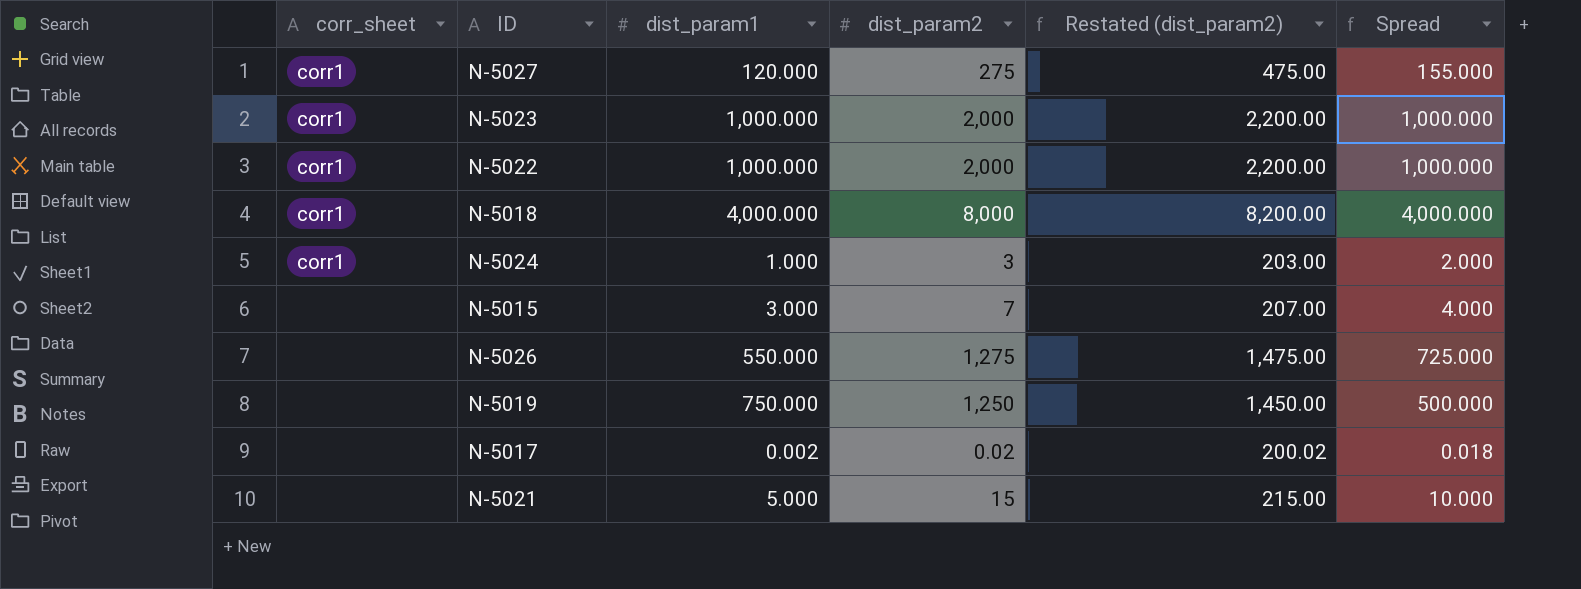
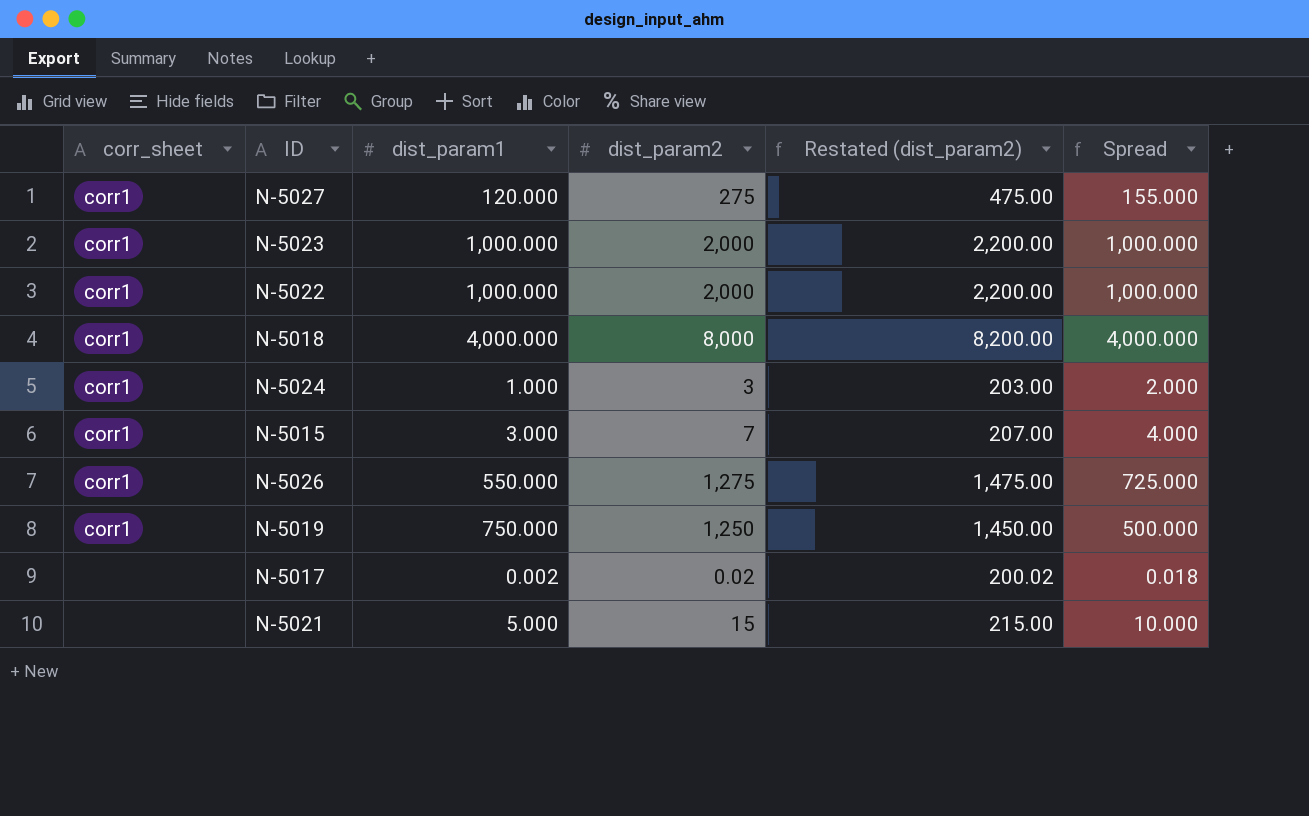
N-5015 | corr_sheet: none -> corr1
N-5026 | corr_sheet: none -> corr1
N-5019 | corr_sheet: none -> corr1

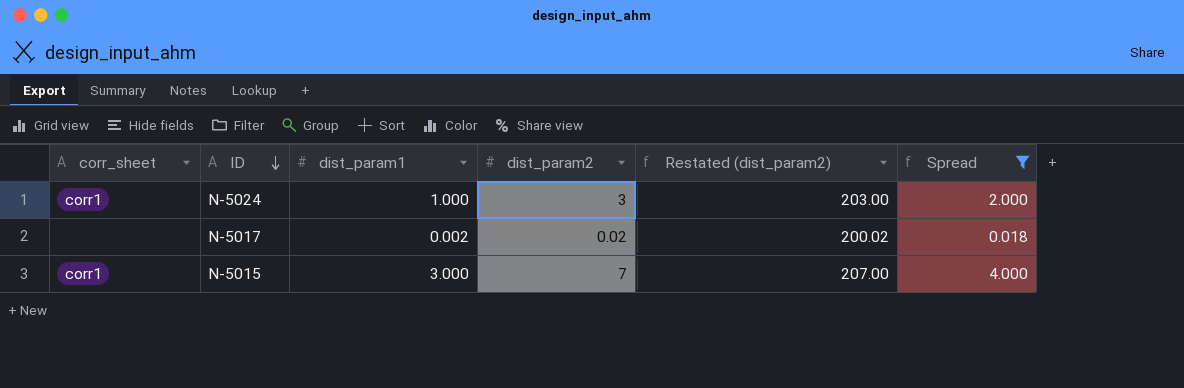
filter: none -> Spread <= 4.000
row order: none -> ID descending

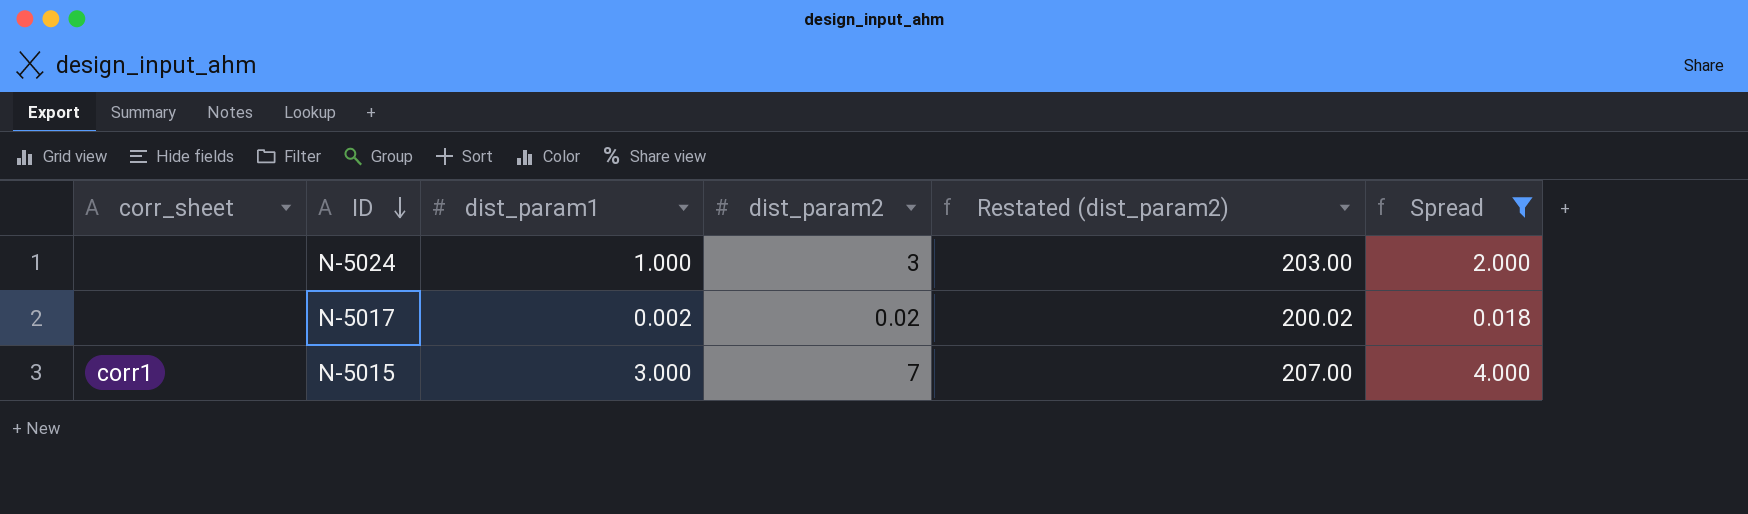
N-5024 | corr_sheet: corr1 -> none

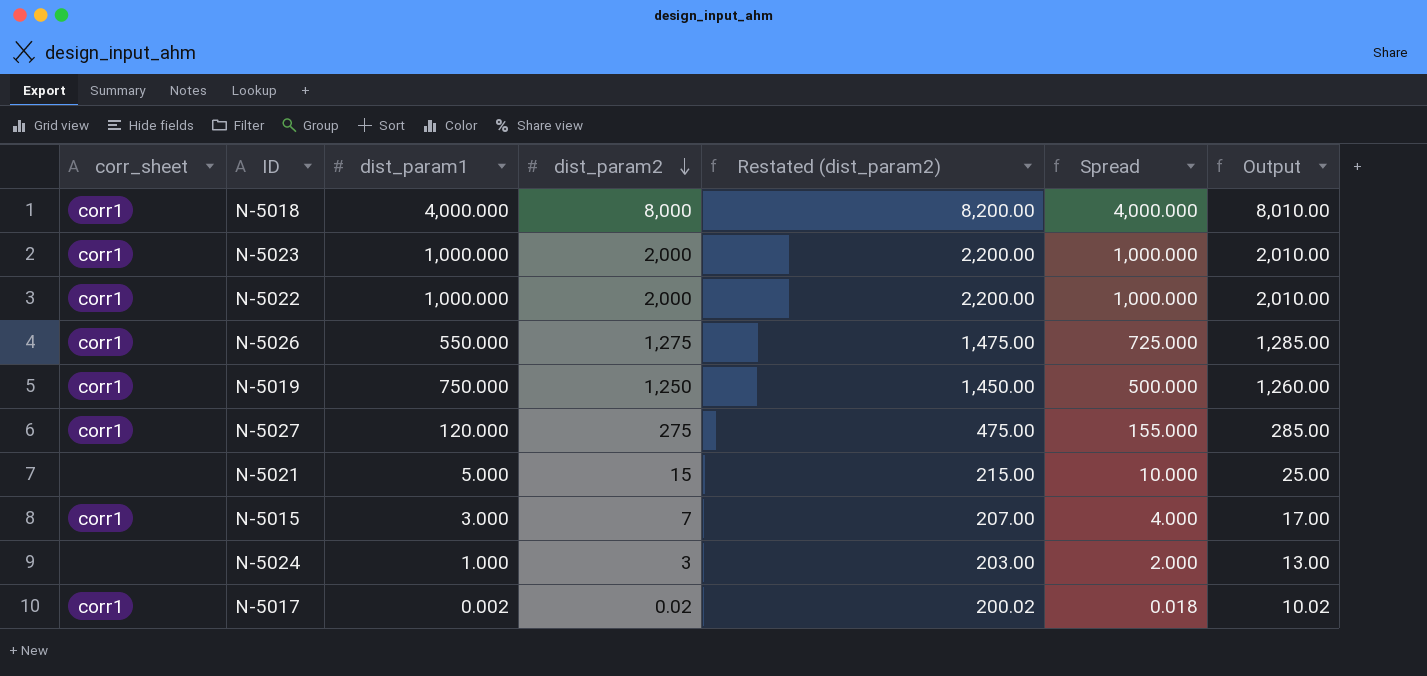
filter: Spread <= 4.000 -> none
row order: ID descending -> dist_param2 descending
column Output | formula: none -> [dist_param2] + 10
N-5017 | corr_sheet: none -> corr1

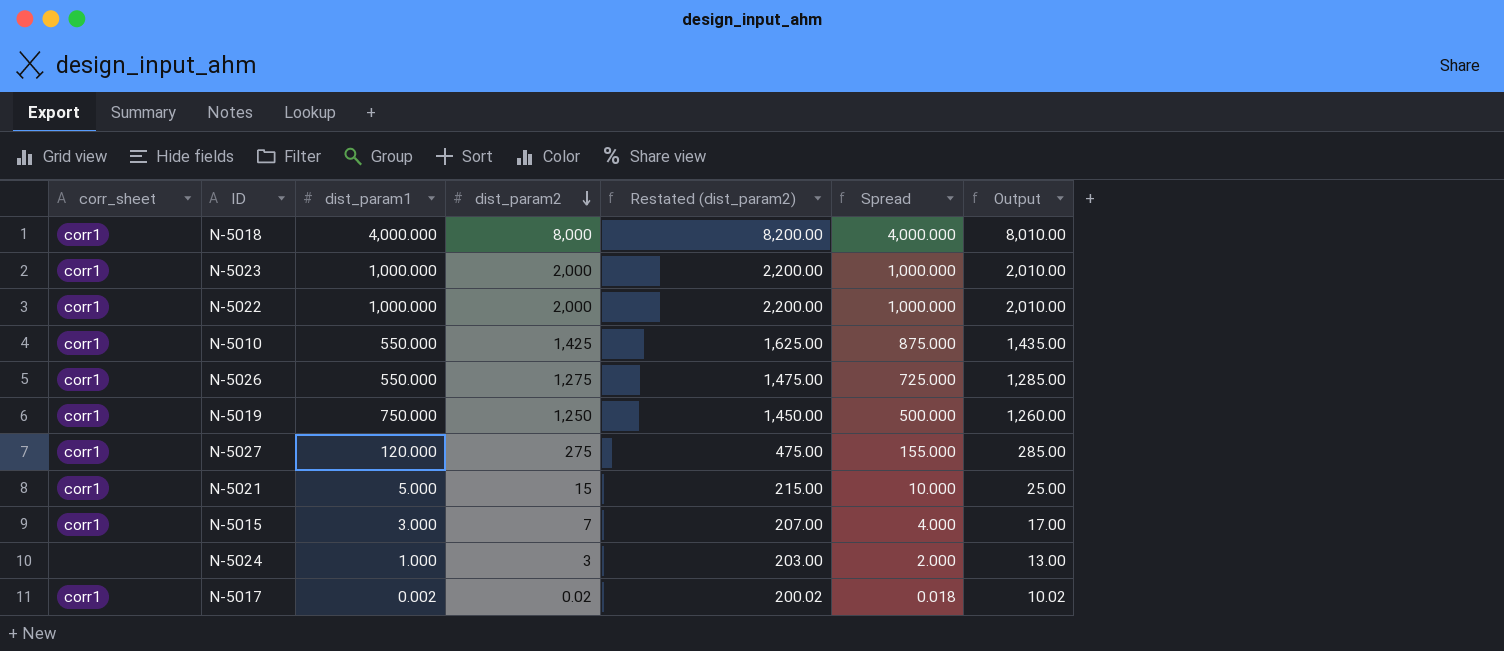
row N-5010: none -> corr1 | 550.000 | 1,425 | 1,625.00 | 875.000 | 1,435.00
N-5021 | corr_sheet: none -> corr1

